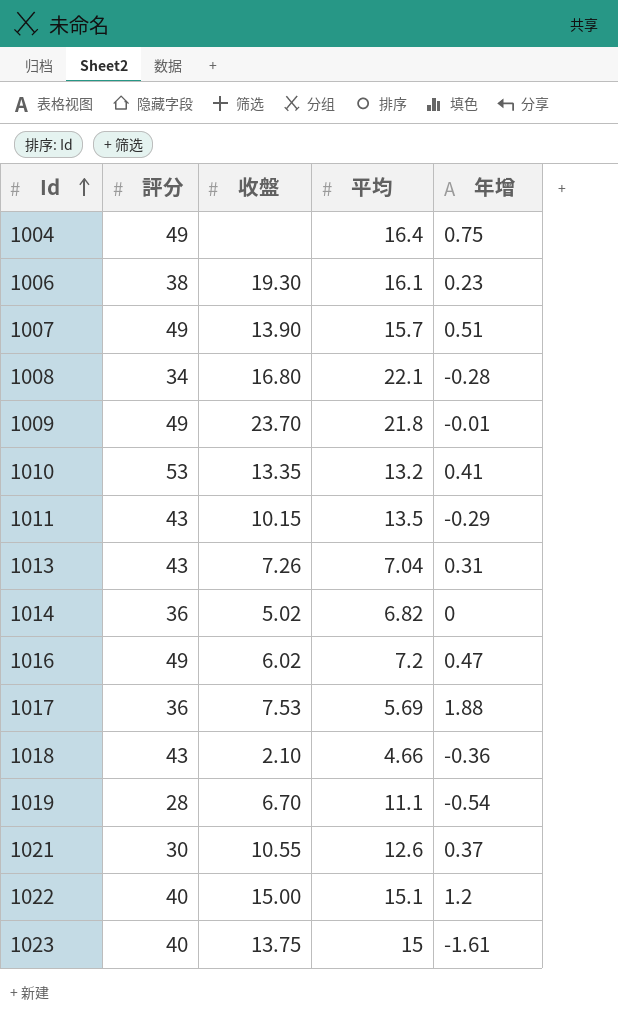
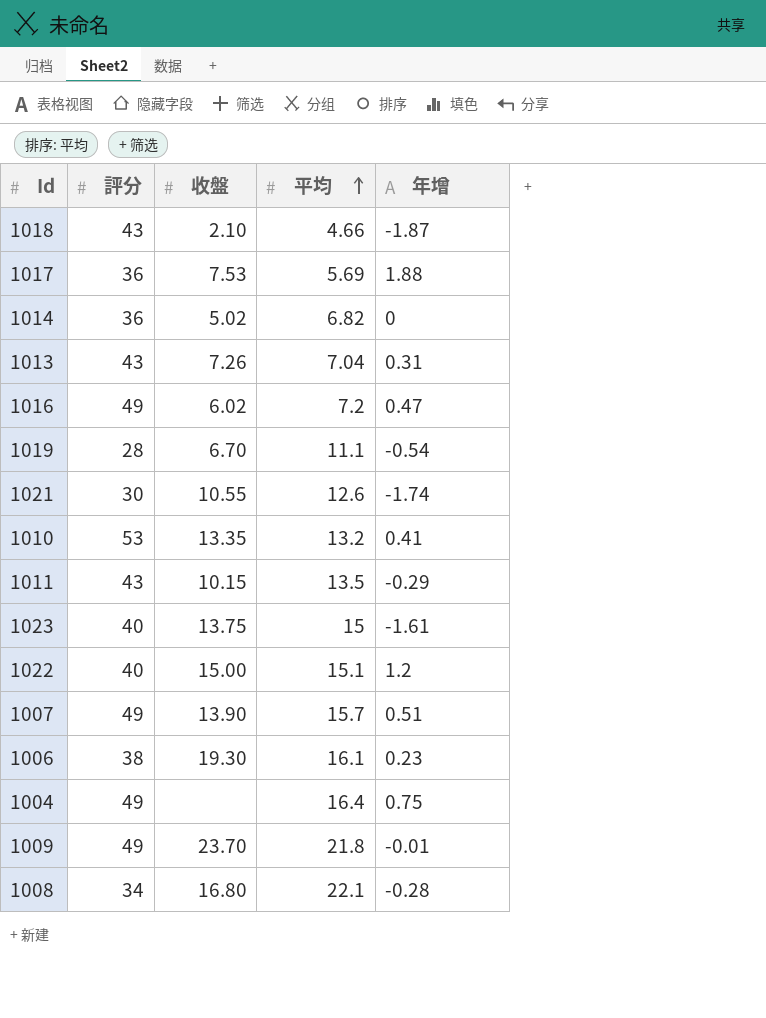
row order: Id ascending -> 平均 ascending
1018 | 年增: -0.36 -> -1.87
1021 | 年增: 0.37 -> -1.74

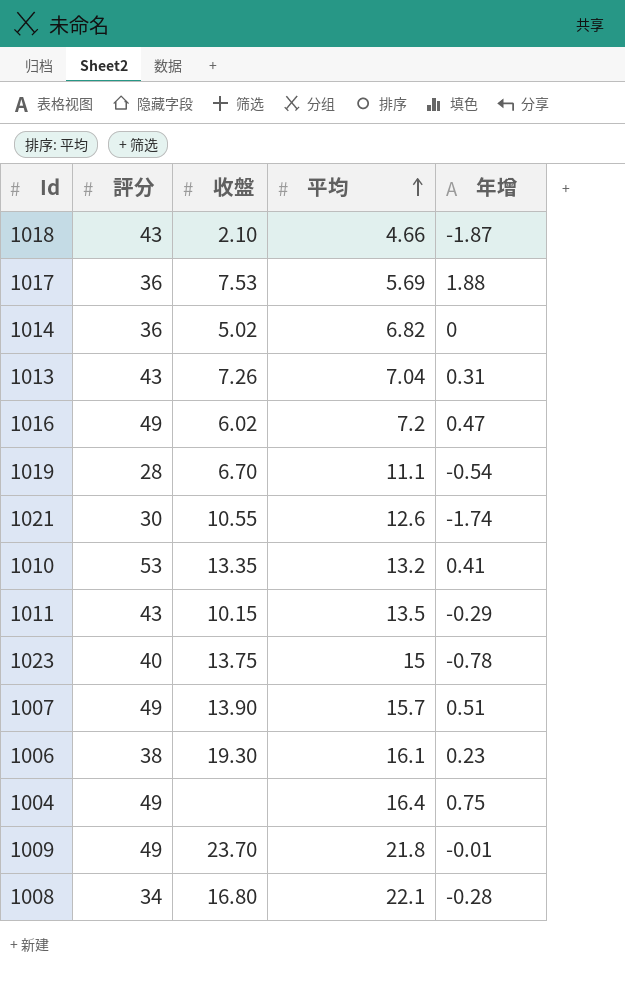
row 1022: 40 | 15.00 | 15.1 | 1.2 -> none
1023 | 年增: -1.61 -> -0.78

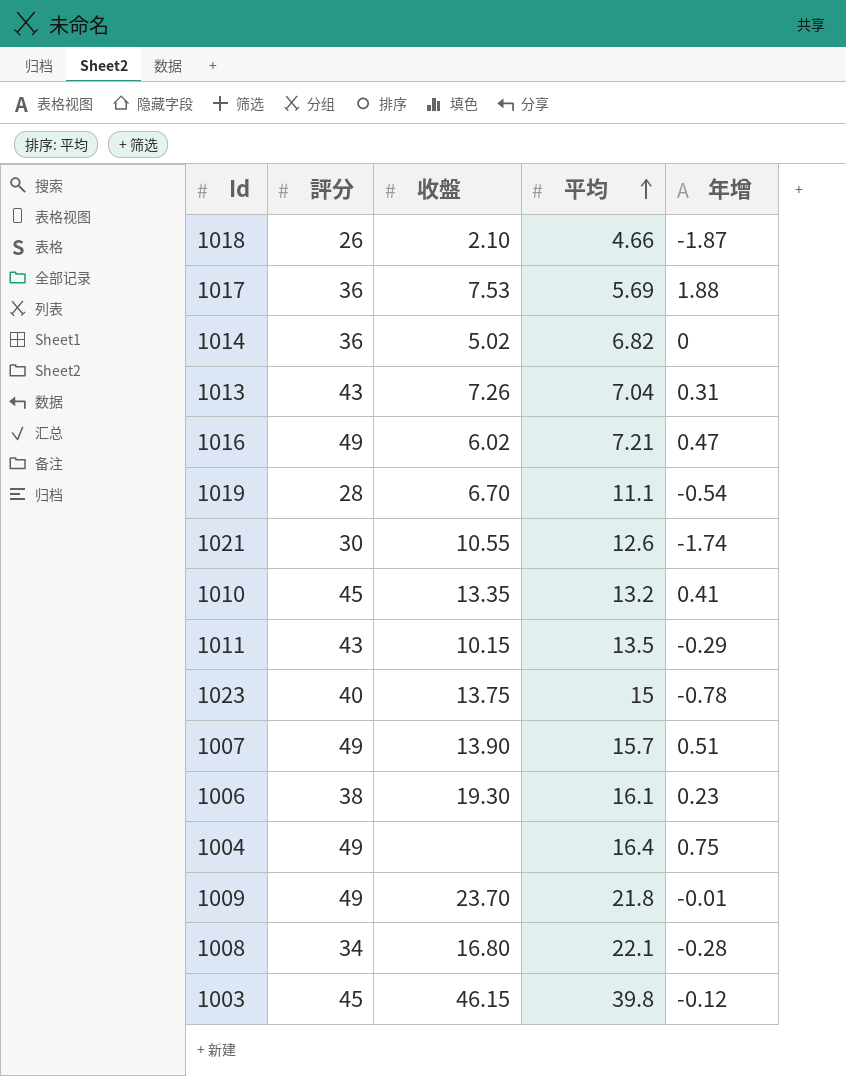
1018 | 評分: 43 -> 26
1016 | 平均: 7.2 -> 7.21
1010 | 評分: 53 -> 45
row 1003: none -> 45 | 46.15 | 39.8 | -0.12

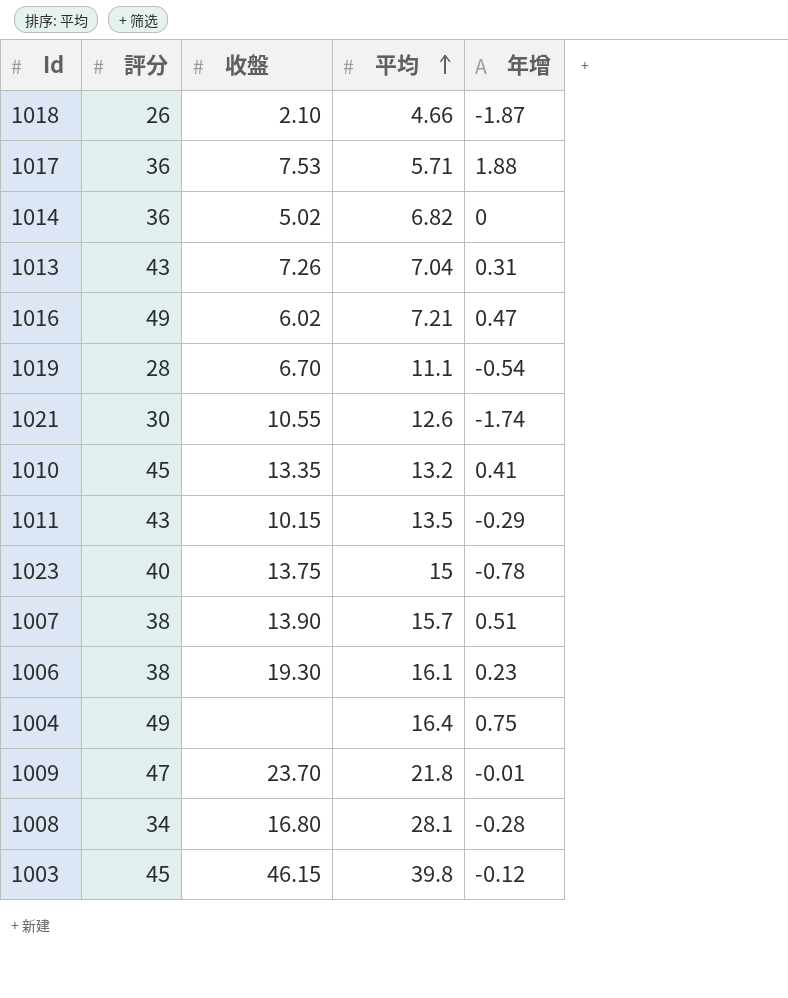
1017 | 平均: 5.69 -> 5.71
1007 | 評分: 49 -> 38
1009 | 評分: 49 -> 47
1008 | 平均: 22.1 -> 28.1

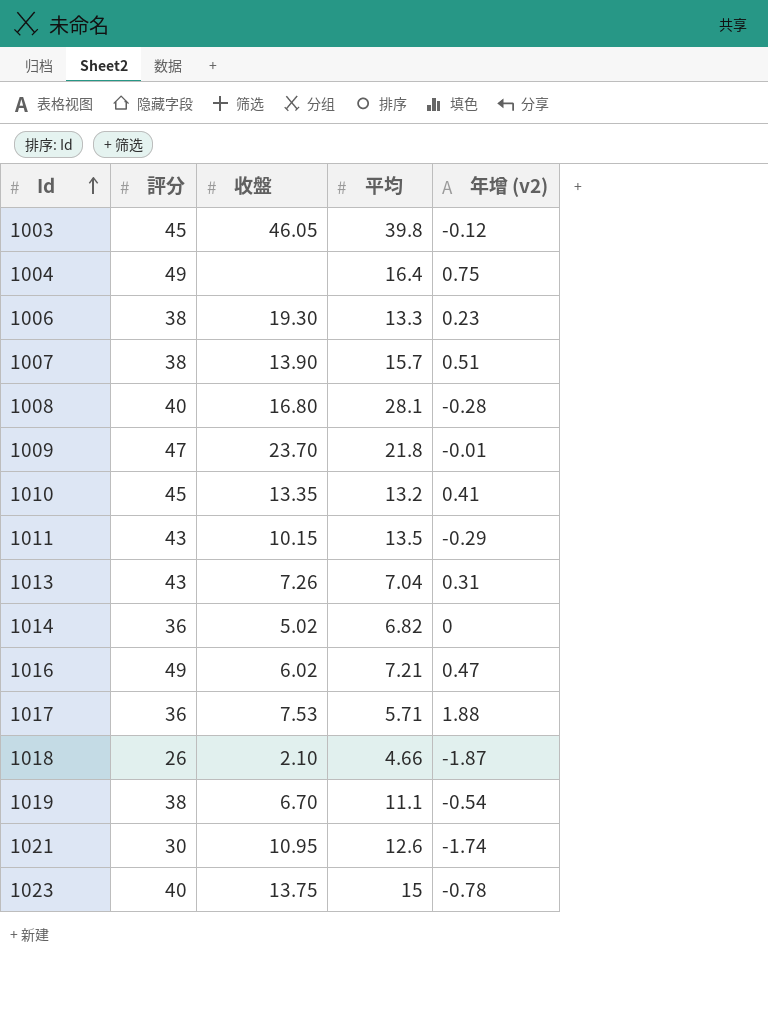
row order: 平均 ascending -> Id ascending
column name: 年增 -> 年增 (v2)
1003 | 收盤: 46.15 -> 46.05
1006 | 平均: 16.1 -> 13.3
1008 | 評分: 34 -> 40
1019 | 評分: 28 -> 38
1021 | 收盤: 10.55 -> 10.95

